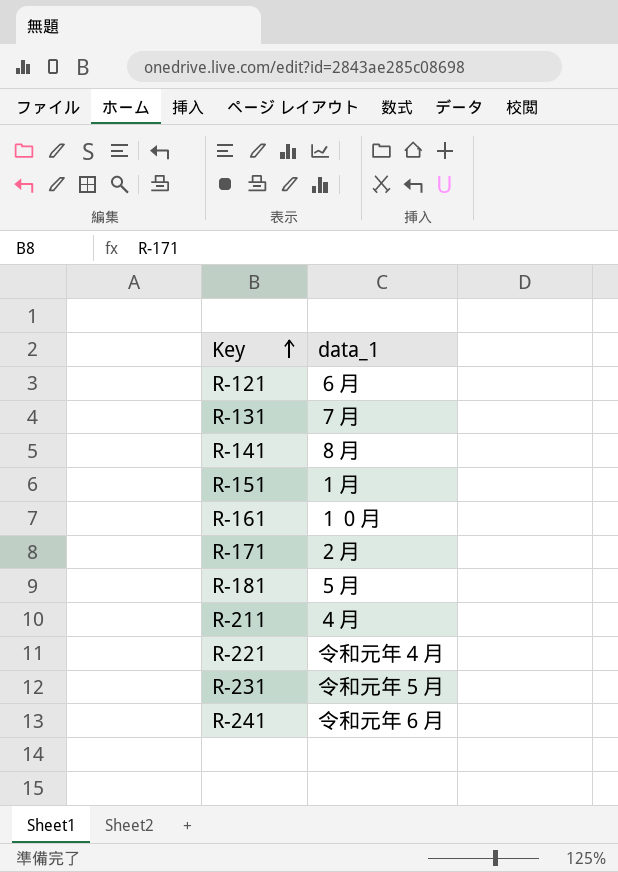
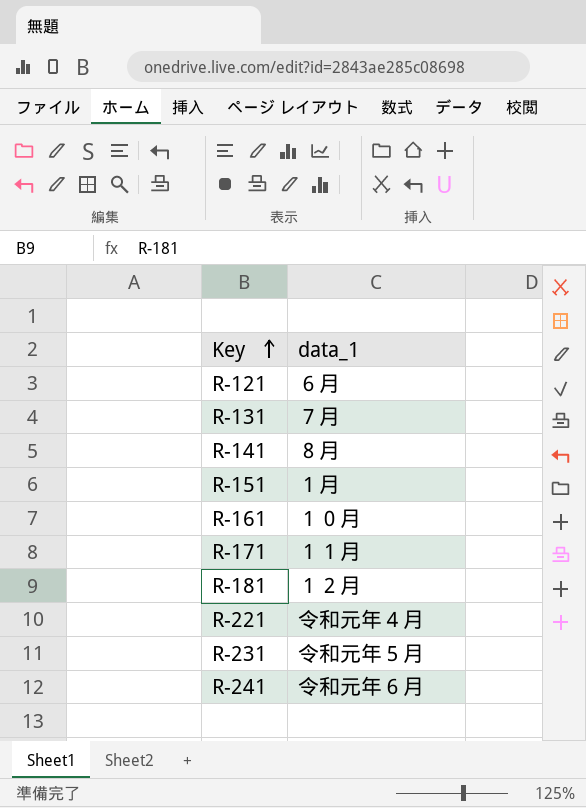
row R-211: ４月 -> none
R-171 | data_1: ２月 -> １１月
R-181 | data_1: ５月 -> １２月

